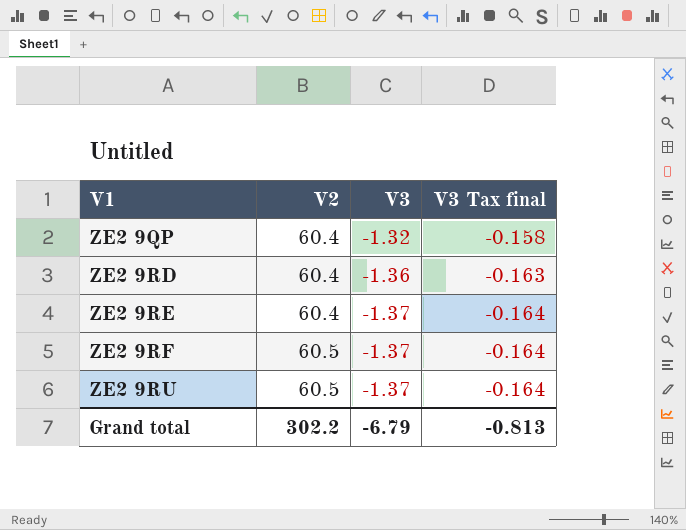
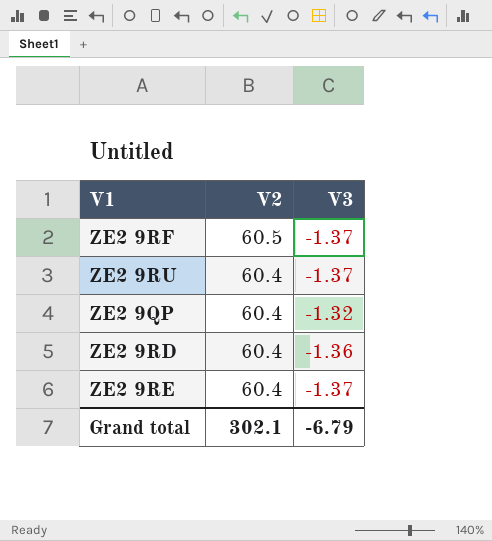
row order: V1 ascending -> V2 descending
column V3 Tax final | formula: [V3] * 0.12 -> none
ZE2 9RU | V2: 60.5 -> 60.4
Grand total | V2: 302.2 -> 302.1

